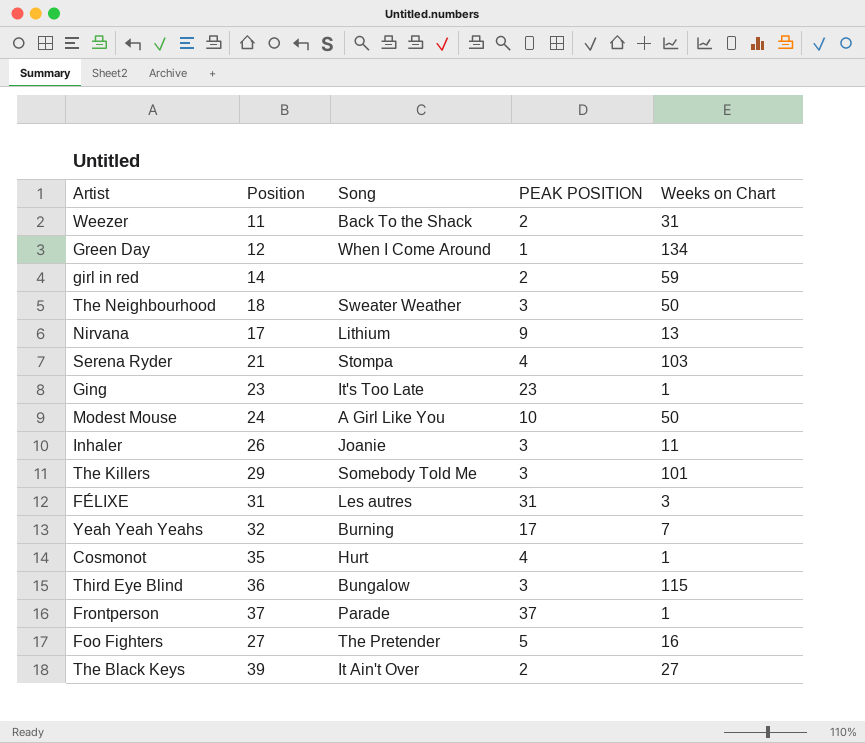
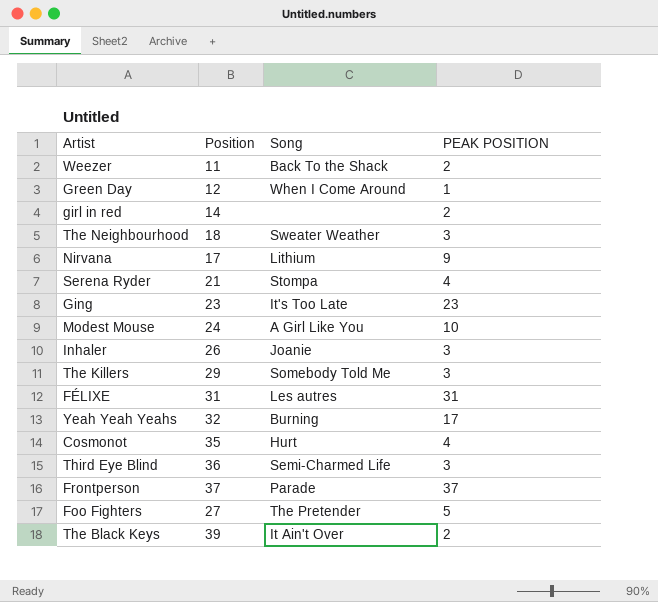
column Weeks on Chart | position: 5 -> none
Third Eye Blind | Song: Bungalow -> Semi-Charmed Life

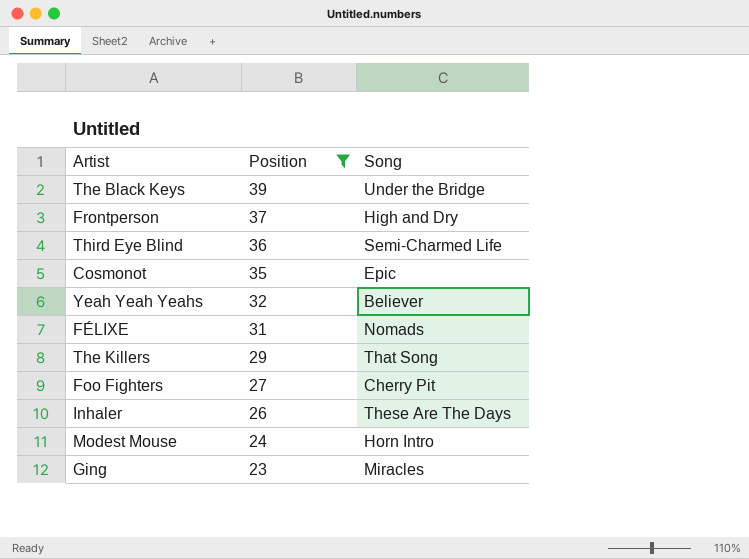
filter: none -> Position >= 23
row order: none -> Position descending
column PEAK POSITION | position: 4 -> none
The Black Keys | Song: It Ain't Over -> Under the Bridge
Frontperson | Song: Parade -> High and Dry
Cosmonot | Song: Hurt -> Epic
Yeah Yeah Yeahs | Song: Burning -> Believer
FÉLIXE | Song: Les autres -> Nomads
The Killers | Song: Somebody Told Me -> That Song
Foo Fighters | Song: The Pretender -> Cherry Pit
Inhaler | Song: Joanie -> These Are The Days
Modest Mouse | Song: A Girl Like You -> Horn Intro
Ging | Song: It's Too Late -> Miracles

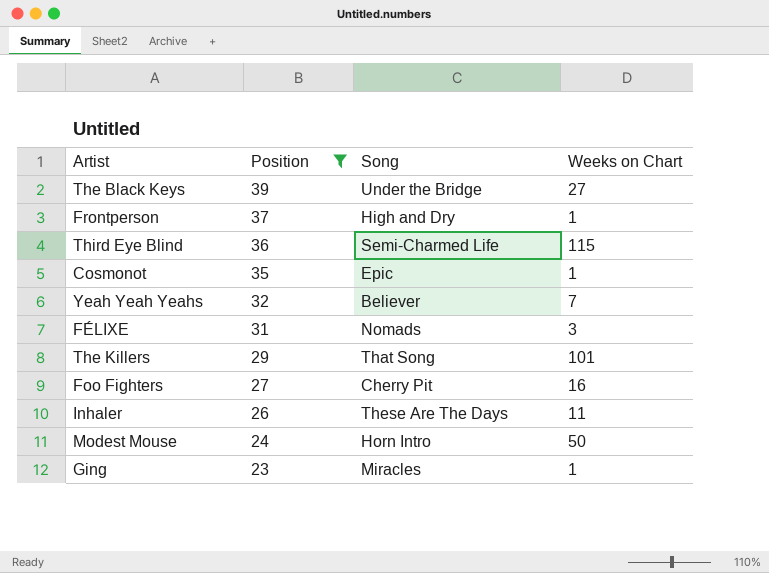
column Weeks on Chart | position: none -> 4

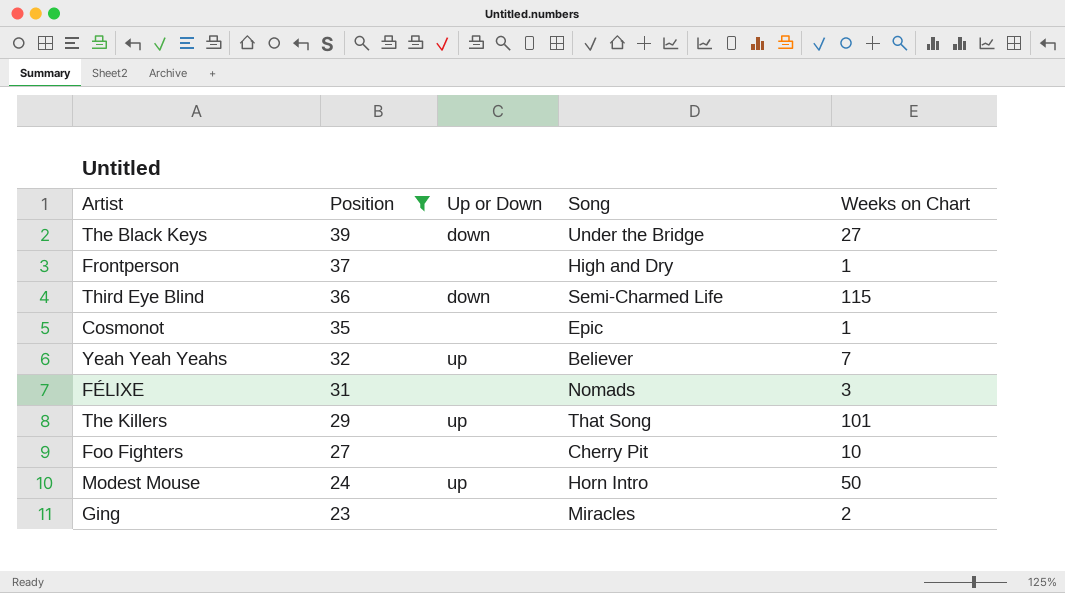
column Up or Down | position: none -> 3
row Inhaler: 26 | These Are The Days | 11 -> none
Foo Fighters | Weeks on Chart: 16 -> 10
Ging | Weeks on Chart: 1 -> 2

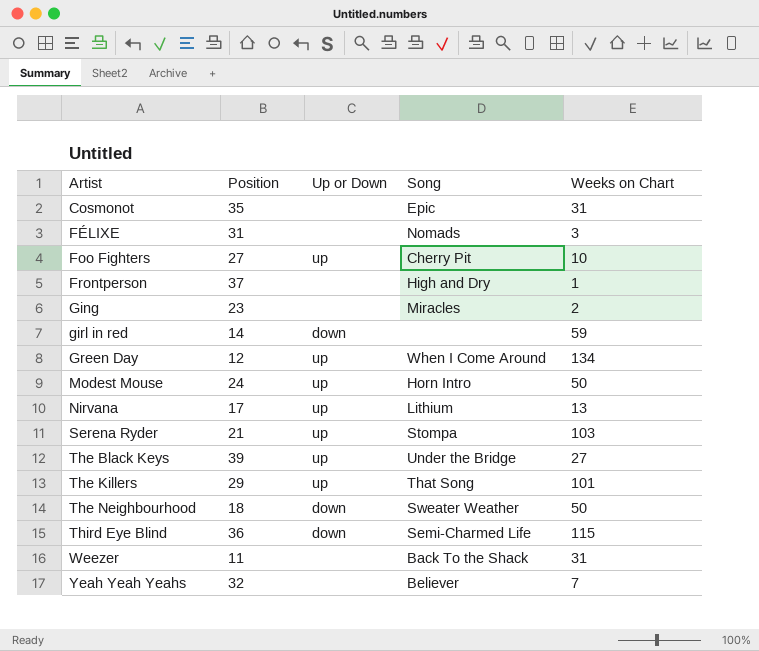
filter: Position >= 23 -> none
row order: Position descending -> Artist ascending
Cosmonot | Weeks on Chart: 1 -> 31
Foo Fighters | Up or Down: none -> up
The Black Keys | Up or Down: down -> up
Yeah Yeah Yeahs | Up or Down: up -> none

